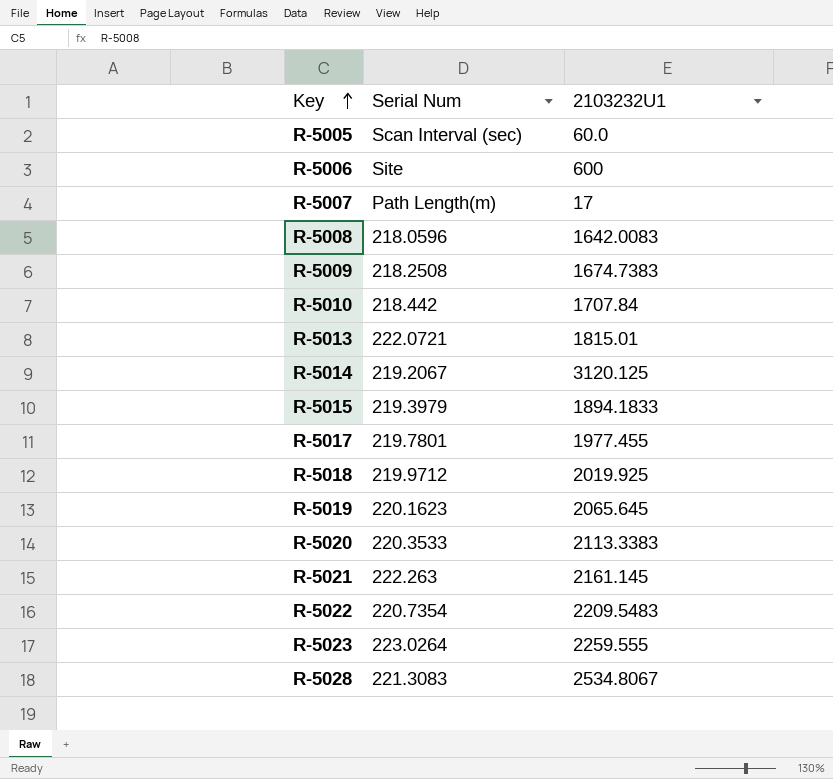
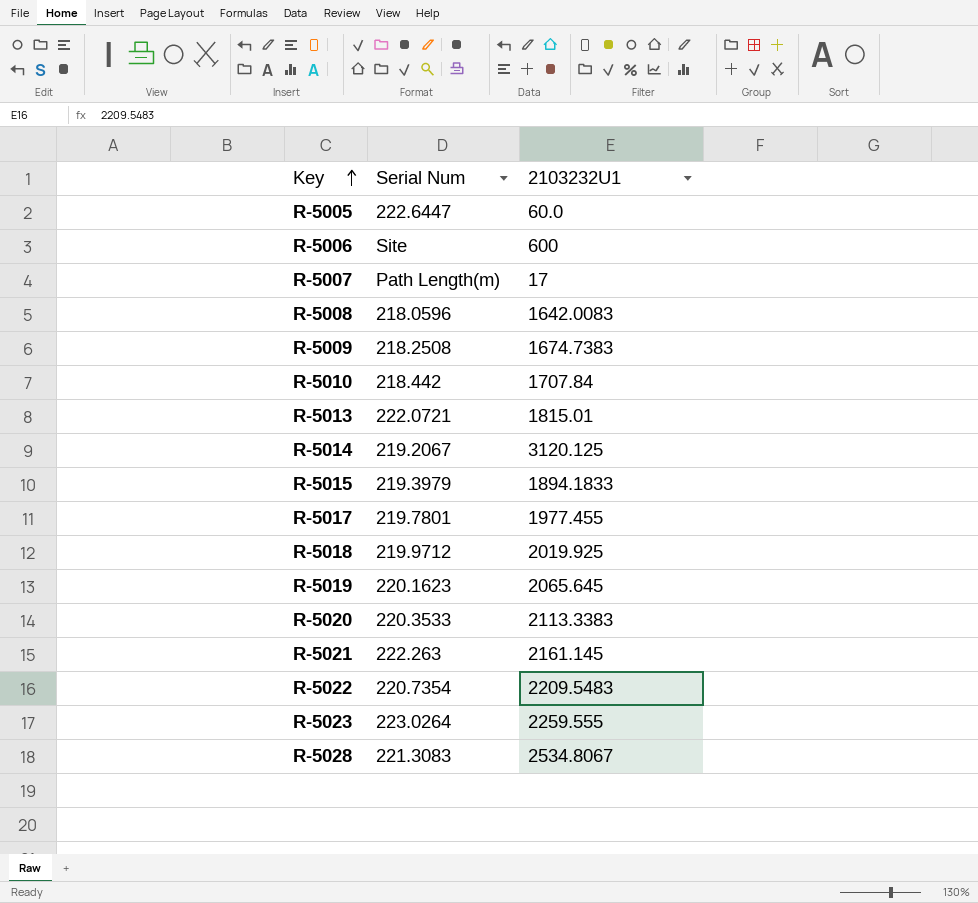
R-5005 | Serial Num: Scan Interval (sec) -> 222.6447

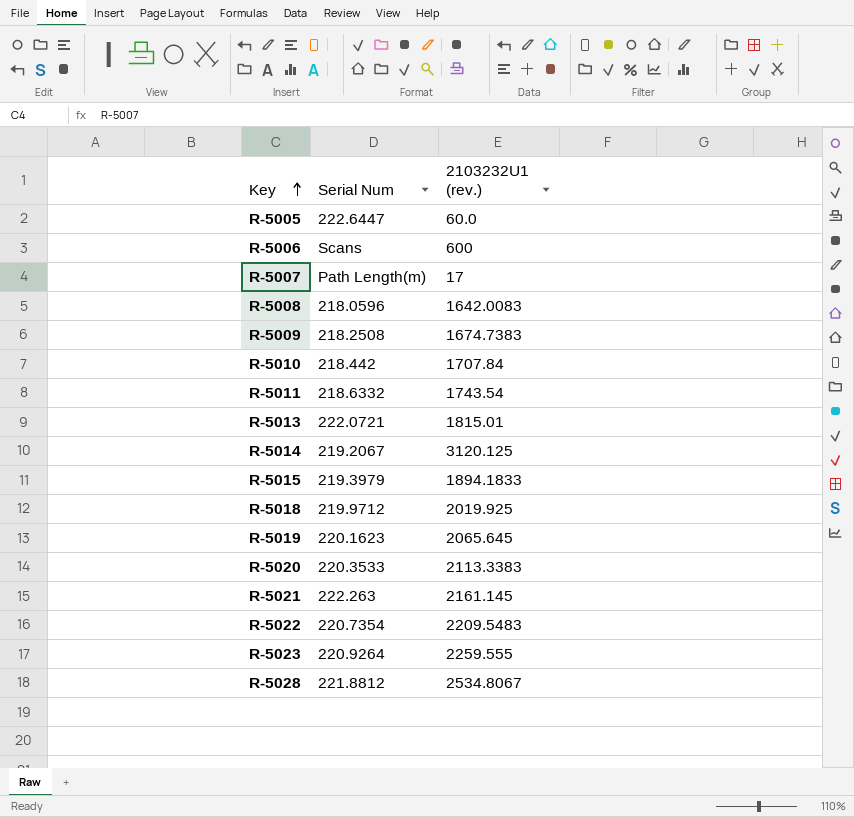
column name: 2103232U1 -> 2103232U1 (rev.)
row R-5017: 219.7801 | 1977.455 -> none
R-5006 | Serial Num: Site -> Scans
row R-5011: none -> 218.6332 | 1743.54
R-5023 | Serial Num: 223.0264 -> 220.9264
R-5028 | Serial Num: 221.3083 -> 221.8812

